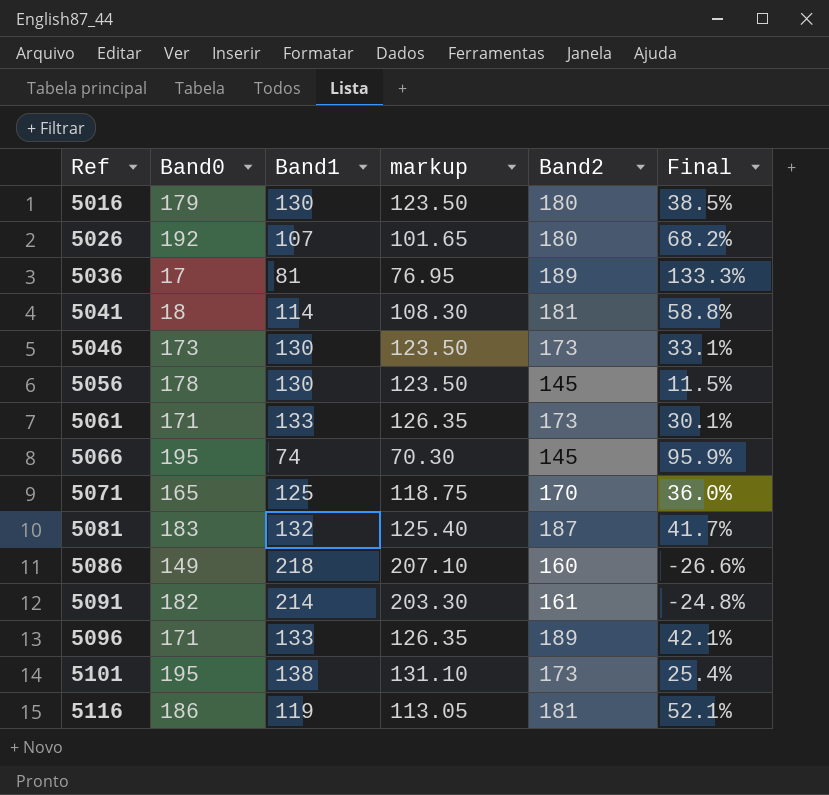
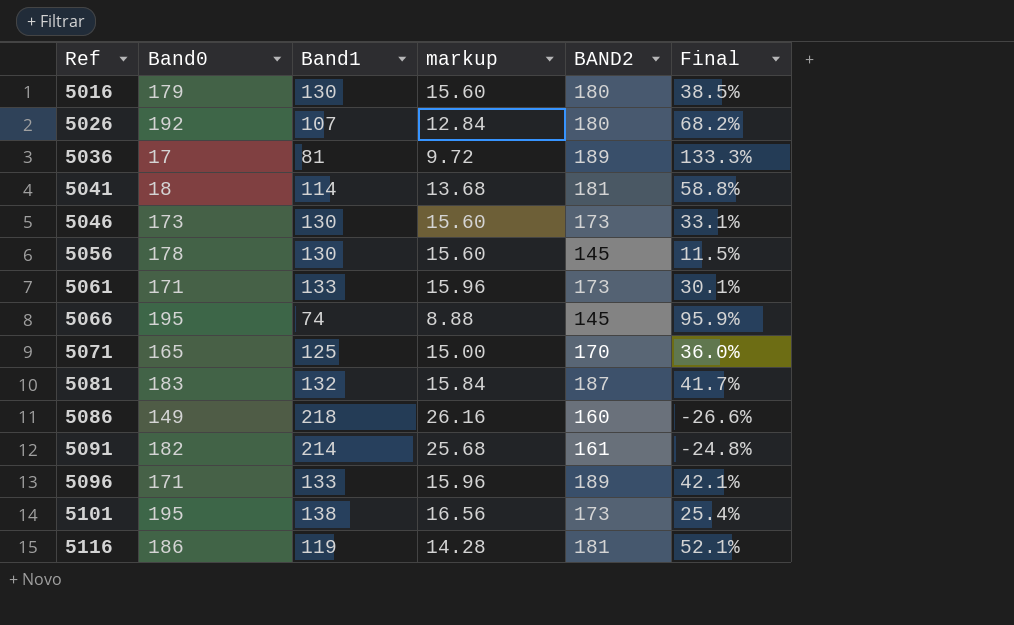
column markup | formula: [Band1] * 0.95 -> [Band1] * 0.12
column name: Band2 -> BAND2

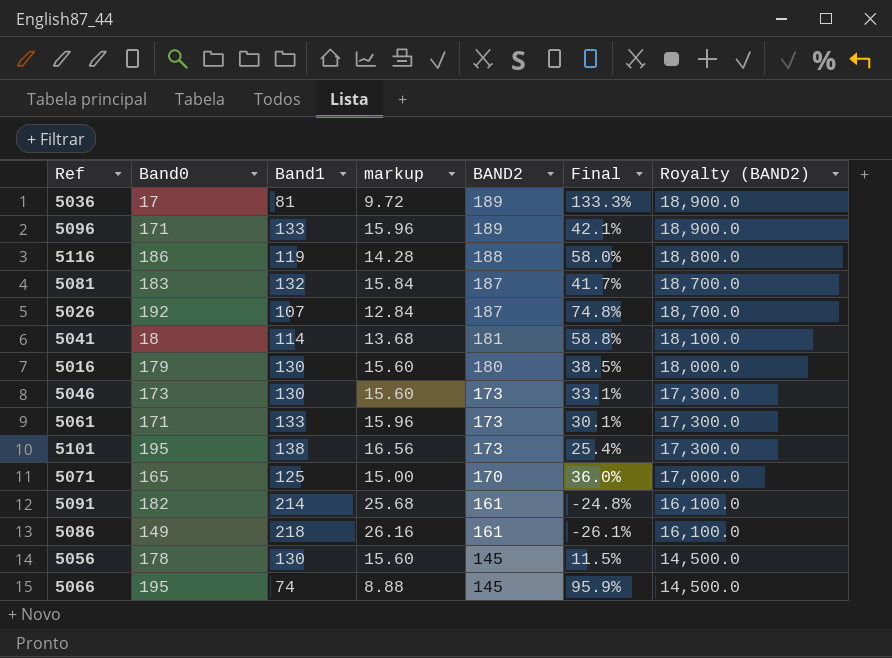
row order: Ref ascending -> BAND2 descending
column Royalty (BAND2) | formula: none -> [BAND2] * 100
5116 | BAND2: 181 -> 188
5116 | Final: 52.1% -> 58.0%
5026 | BAND2: 180 -> 187
5026 | Final: 68.2% -> 74.8%
5086 | BAND2: 160 -> 161
5086 | Final: -26.6% -> -26.1%

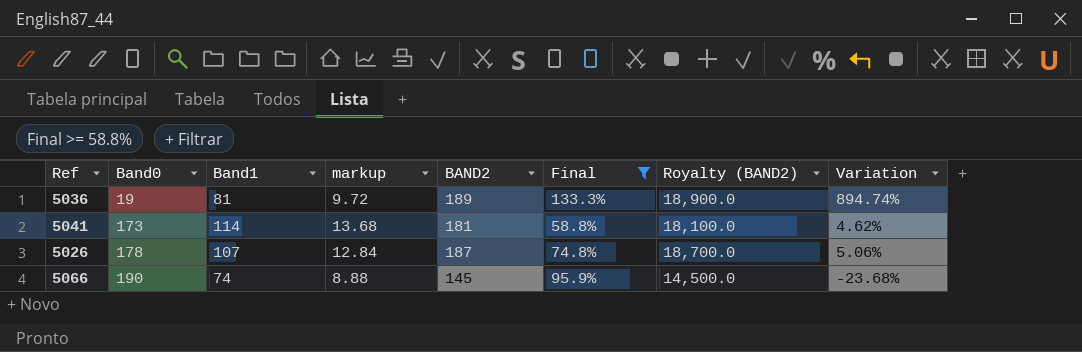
filter: none -> Final >= 58.8%
row order: BAND2 descending -> Band0 ascending
column Variation | formula: none -> ([BAND2] - [Band0]) / [Band0]
5036 | Band0: 17 -> 19
5041 | Band0: 18 -> 173
5026 | Band0: 192 -> 178
5066 | Band0: 195 -> 190

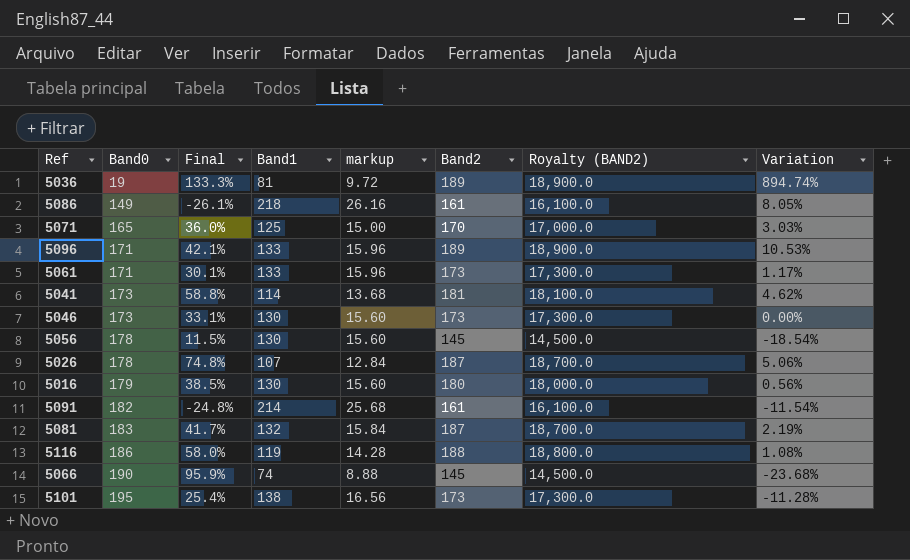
filter: Final >= 58.8% -> none
column Final | position: 6 -> 3
column name: BAND2 -> Band2

